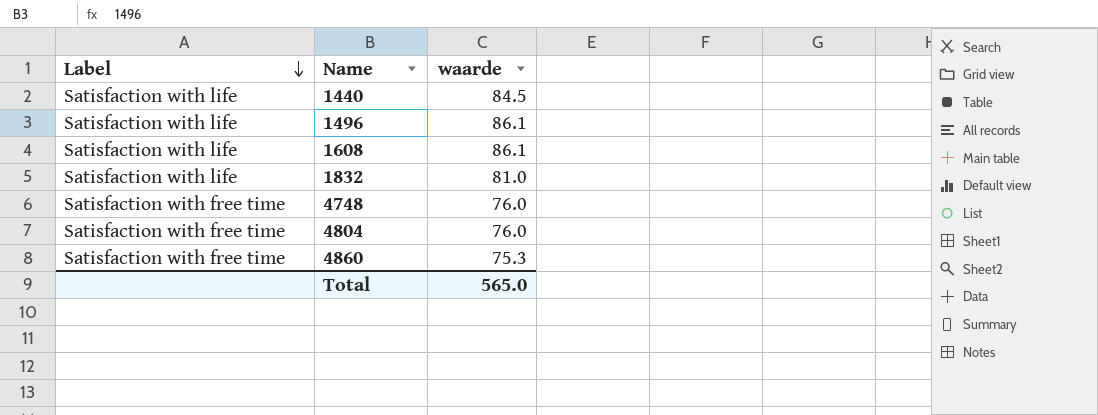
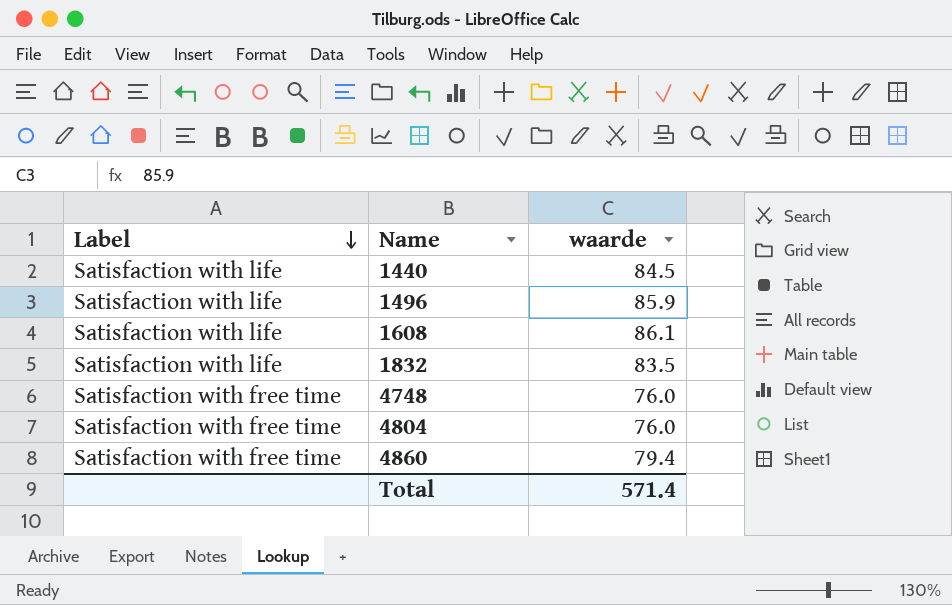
1496 | waarde: 86.1 -> 85.9
1832 | waarde: 81.0 -> 83.5
4860 | waarde: 75.3 -> 79.4
Total | waarde: 565.0 -> 571.4

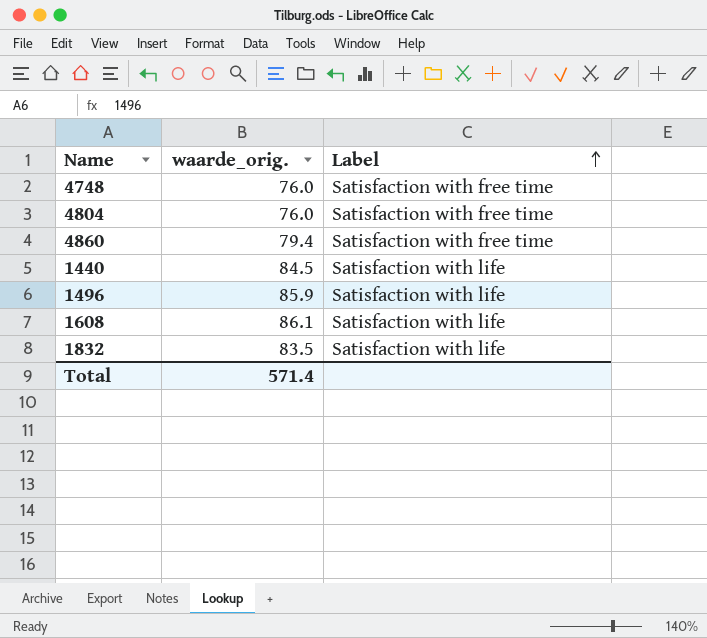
row order: Label descending -> Label ascending
column name: waarde -> waarde_orig.
column Label | position: 1 -> 3

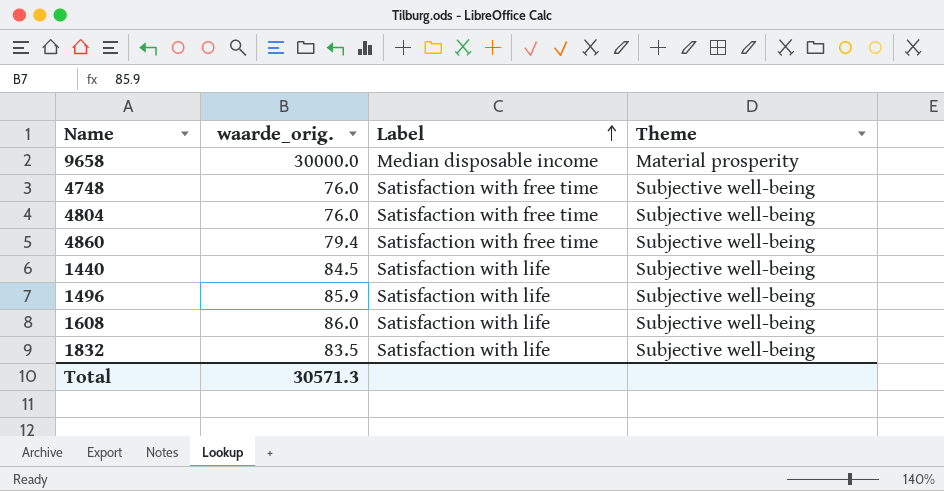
column Theme | position: none -> 4
row 9658: none -> 30000.0 | Median disposable income | Material prosperity
1608 | waarde_orig.: 86.1 -> 86.0
Total | waarde_orig.: 571.4 -> 30571.3

